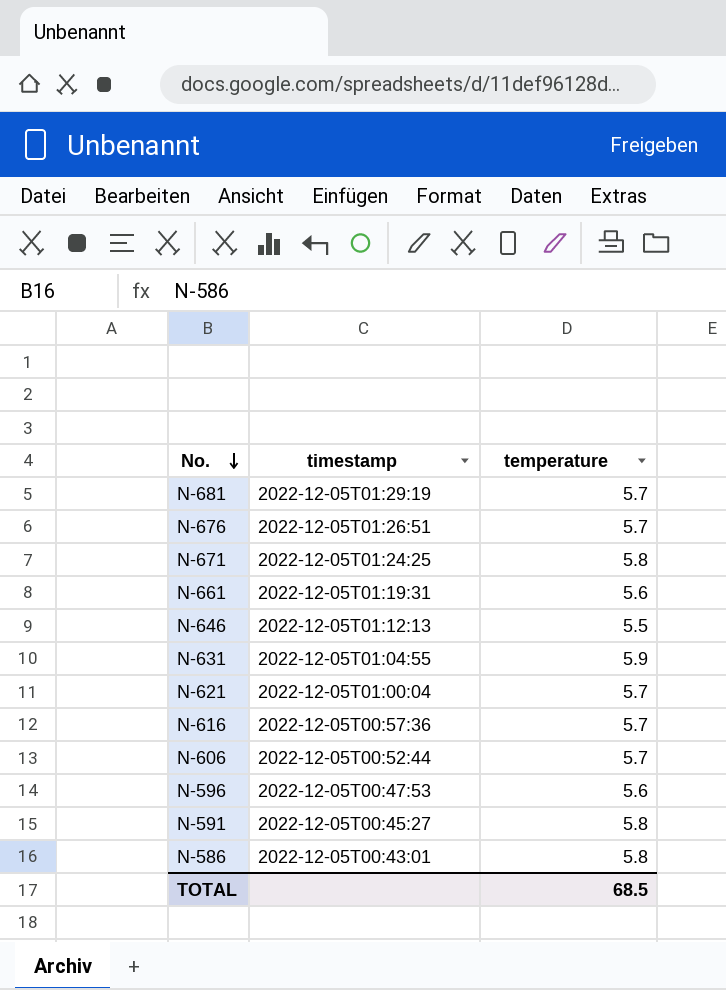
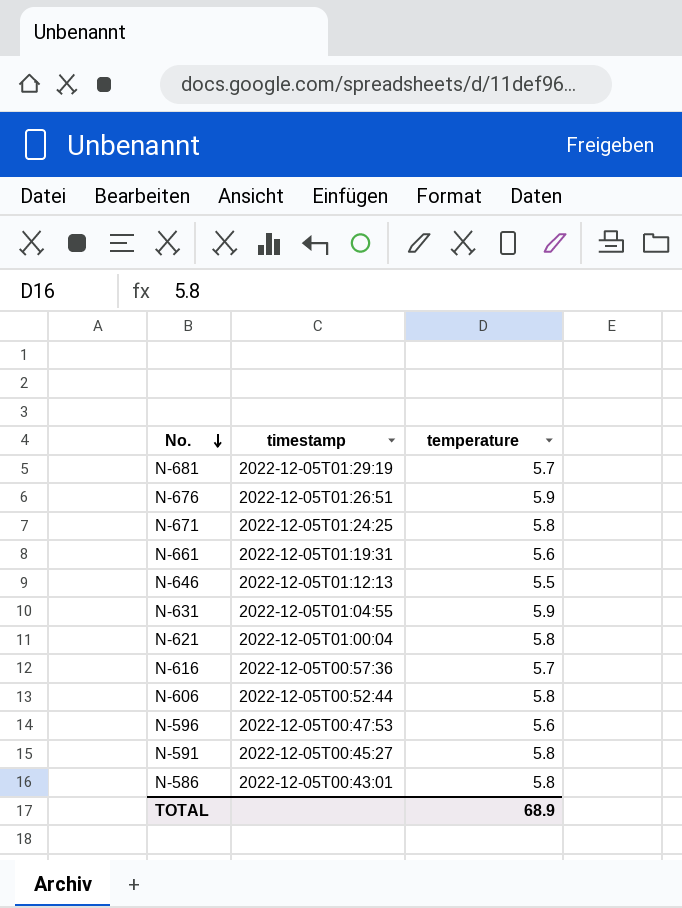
N-676 | temperature: 5.7 -> 5.9
N-621 | temperature: 5.7 -> 5.8
N-606 | temperature: 5.7 -> 5.8
TOTAL | temperature: 68.5 -> 68.9

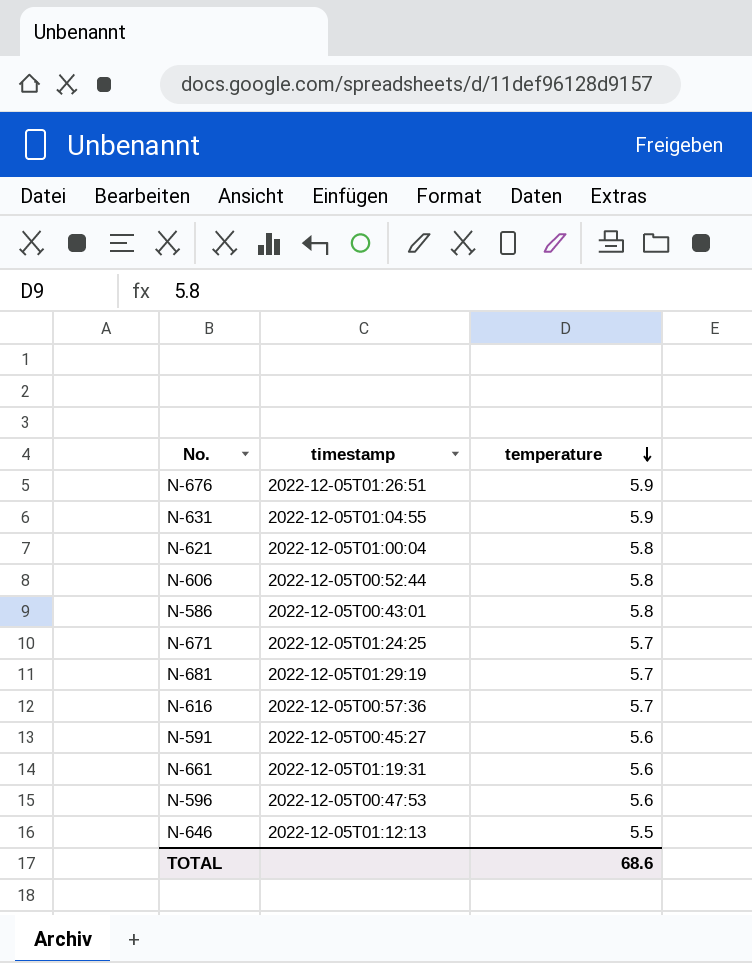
row order: No. descending -> temperature descending
N-671 | temperature: 5.8 -> 5.7
N-591 | temperature: 5.8 -> 5.6
TOTAL | temperature: 68.9 -> 68.6

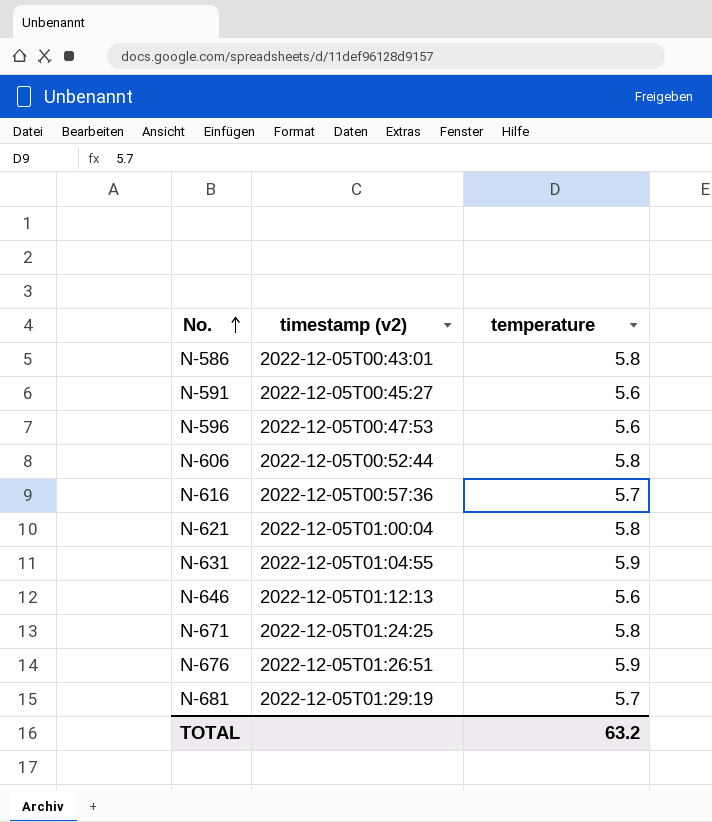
row order: temperature descending -> No. ascending
column name: timestamp -> timestamp (v2)
row N-661: 2022-12-05T01:19:31 | 5.6 -> none
N-646 | temperature: 5.5 -> 5.6
N-671 | temperature: 5.7 -> 5.8
TOTAL | temperature: 68.6 -> 63.2

